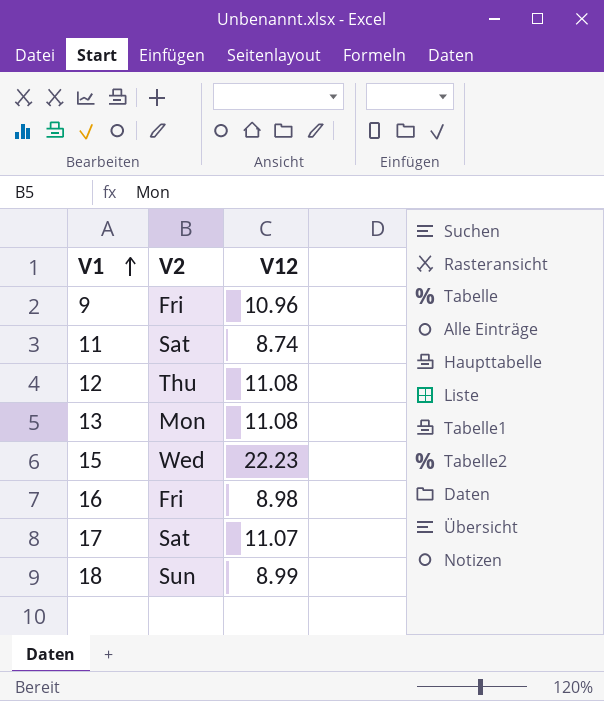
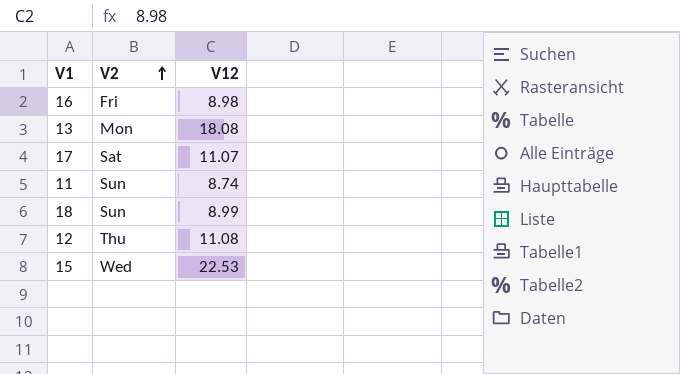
row order: V1 ascending -> V2 ascending
row 9: Fri | 10.96 -> none
13 | V12: 11.08 -> 18.08
11 | V2: Sat -> Sun
15 | V12: 22.23 -> 22.53

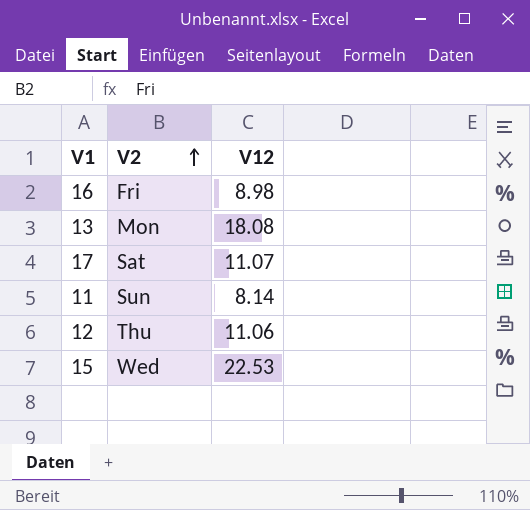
row 18: Sun | 8.99 -> none
11 | V12: 8.74 -> 8.14
12 | V12: 11.08 -> 11.06

